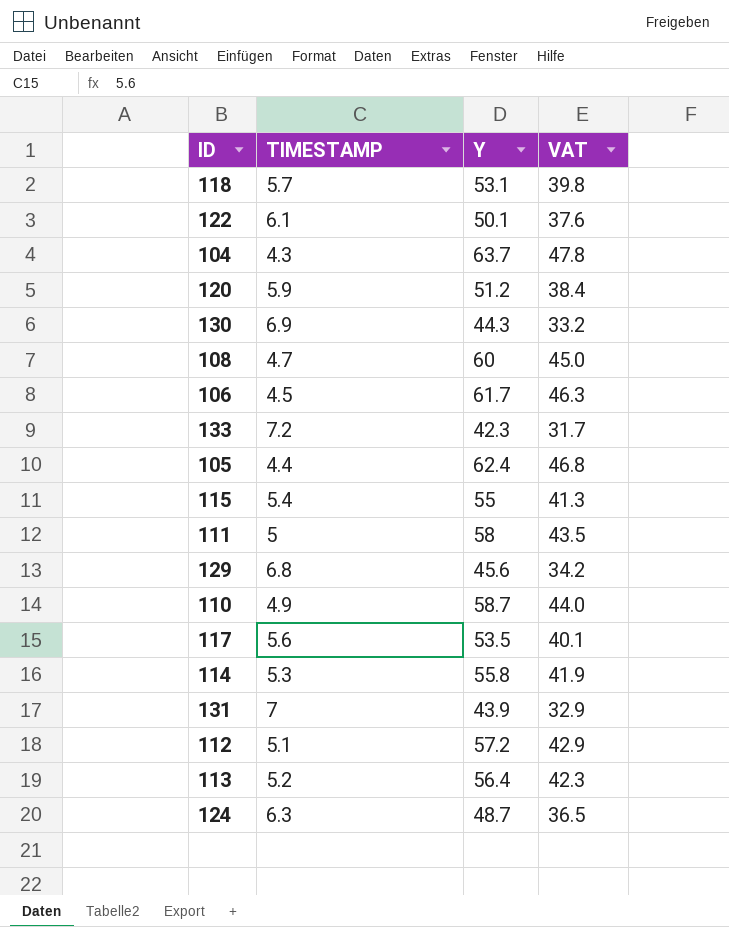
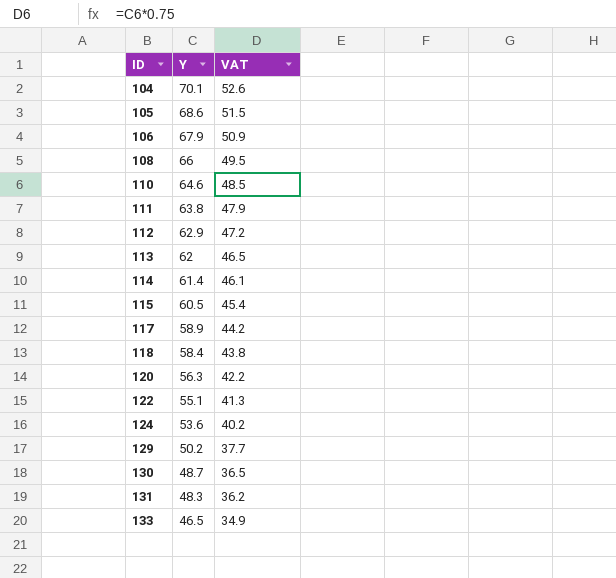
row order: none -> ID ascending
column TIMESTAMP | position: 2 -> none
104 | Y: 63.7 -> 70.1
104 | VAT: 47.8 -> 52.6
105 | Y: 62.4 -> 68.6
105 | VAT: 46.8 -> 51.5
106 | Y: 61.7 -> 67.9
106 | VAT: 46.3 -> 50.9
108 | Y: 60 -> 66
108 | VAT: 45.0 -> 49.5
110 | Y: 58.7 -> 64.6
110 | VAT: 44.0 -> 48.5
111 | Y: 58 -> 63.8
111 | VAT: 43.5 -> 47.9
112 | Y: 57.2 -> 62.9
112 | VAT: 42.9 -> 47.2
113 | Y: 56.4 -> 62
113 | VAT: 42.3 -> 46.5
114 | Y: 55.8 -> 61.4
114 | VAT: 41.9 -> 46.1
115 | Y: 55 -> 60.5
115 | VAT: 41.3 -> 45.4
117 | Y: 53.5 -> 58.9
117 | VAT: 40.1 -> 44.2
118 | Y: 53.1 -> 58.4
118 | VAT: 39.8 -> 43.8
120 | Y: 51.2 -> 56.3
120 | VAT: 38.4 -> 42.2
122 | Y: 50.1 -> 55.1
122 | VAT: 37.6 -> 41.3
124 | Y: 48.7 -> 53.6
124 | VAT: 36.5 -> 40.2
129 | Y: 45.6 -> 50.2
129 | VAT: 34.2 -> 37.7
130 | Y: 44.3 -> 48.7
130 | VAT: 33.2 -> 36.5
131 | Y: 43.9 -> 48.3
131 | VAT: 32.9 -> 36.2
133 | Y: 42.3 -> 46.5
133 | VAT: 31.7 -> 34.9

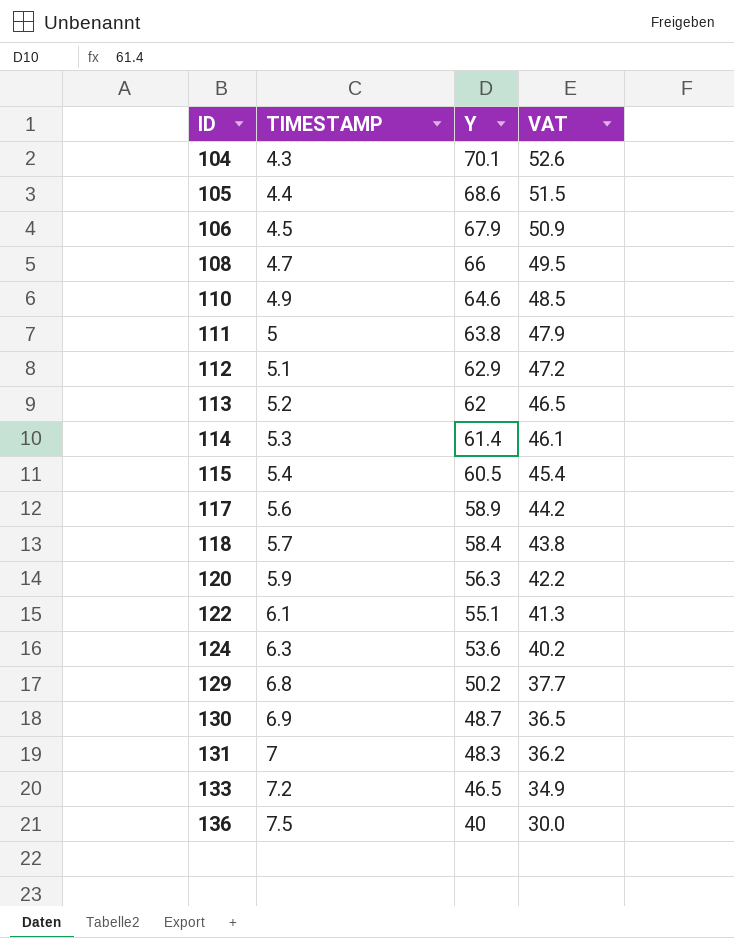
column TIMESTAMP | position: none -> 2
row 136: none -> 7.5 | 40 | 30.0

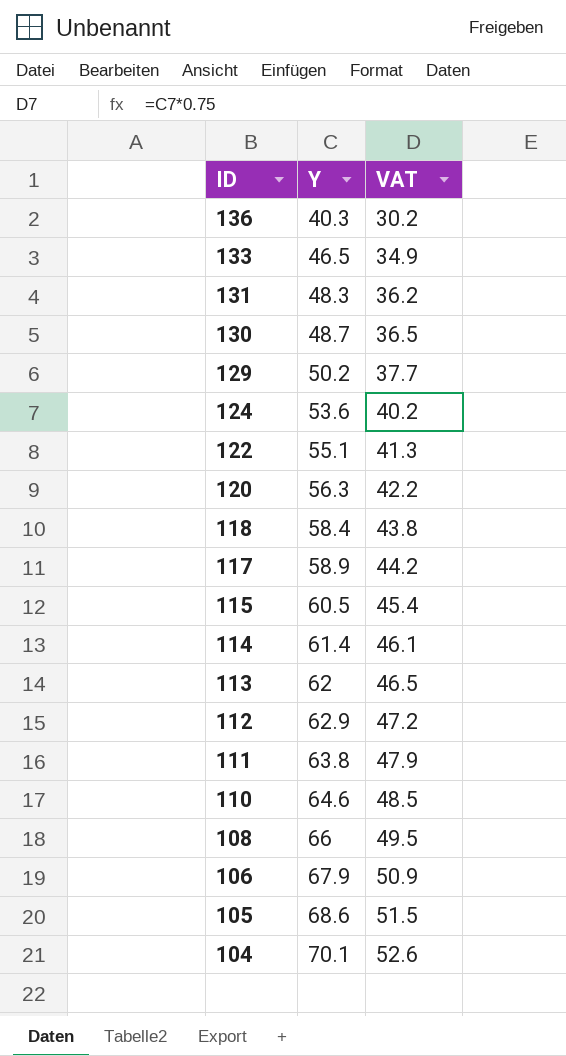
row order: ID ascending -> ID descending
column TIMESTAMP | position: 2 -> none
136 | Y: 40 -> 40.3
136 | VAT: 30.0 -> 30.2

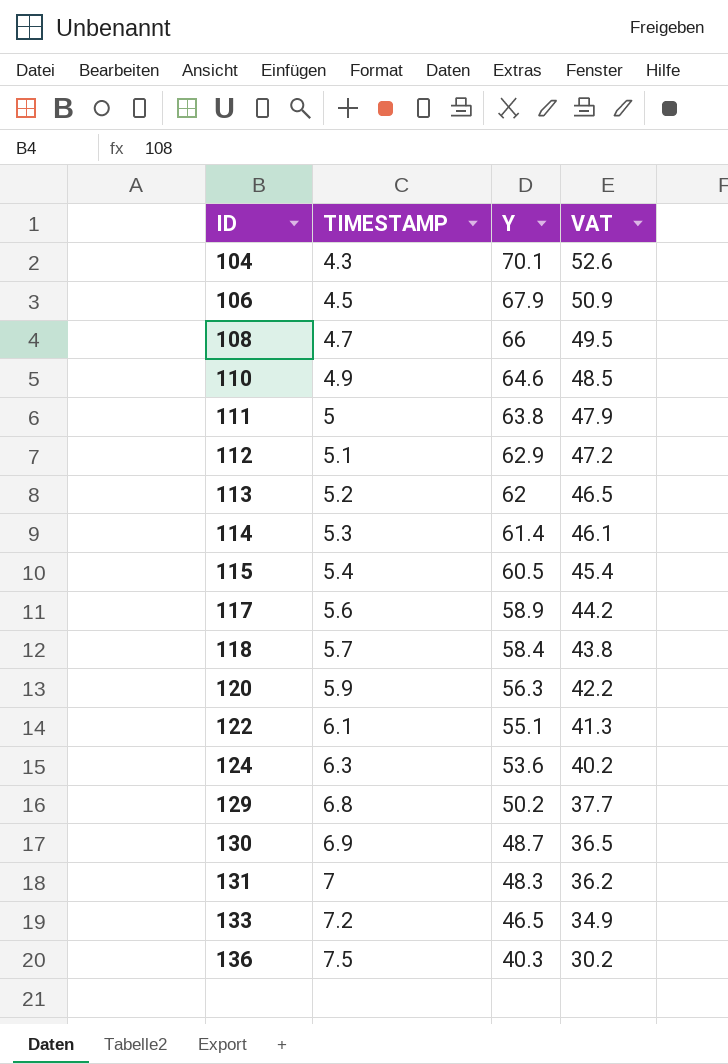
row order: ID descending -> ID ascending
column TIMESTAMP | position: none -> 2
row 105: 68.6 | 51.5 -> none

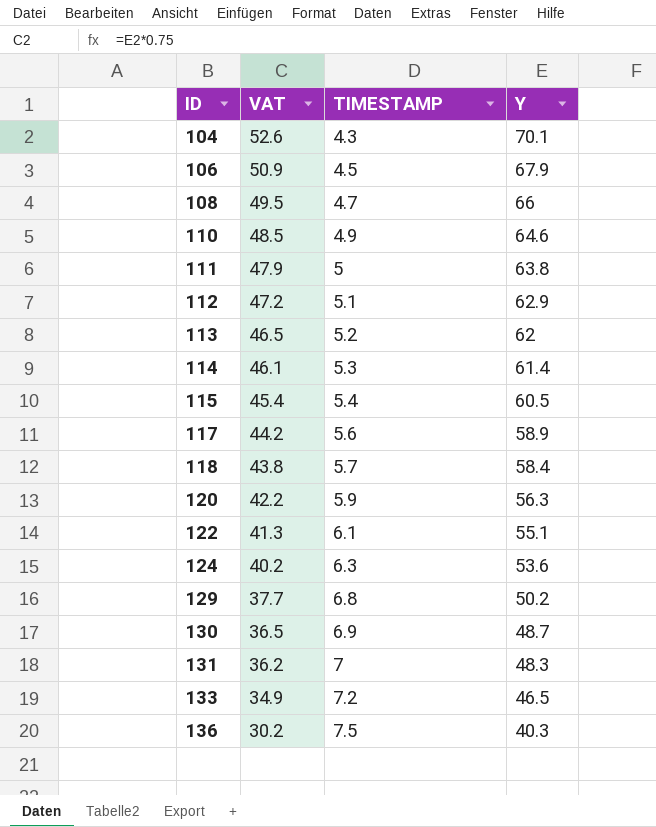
column VAT | position: 4 -> 2

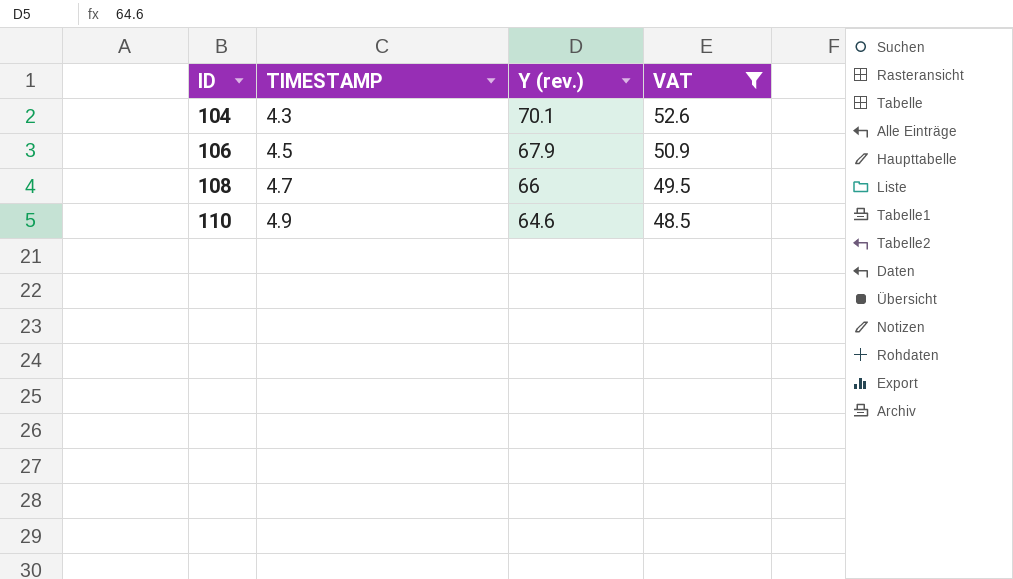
filter: none -> VAT >= 48.5
column name: Y -> Y (rev.)
column VAT | position: 2 -> 4

